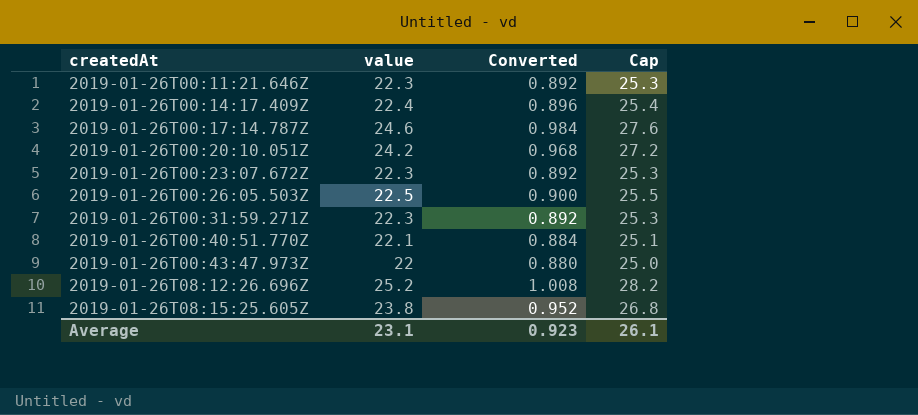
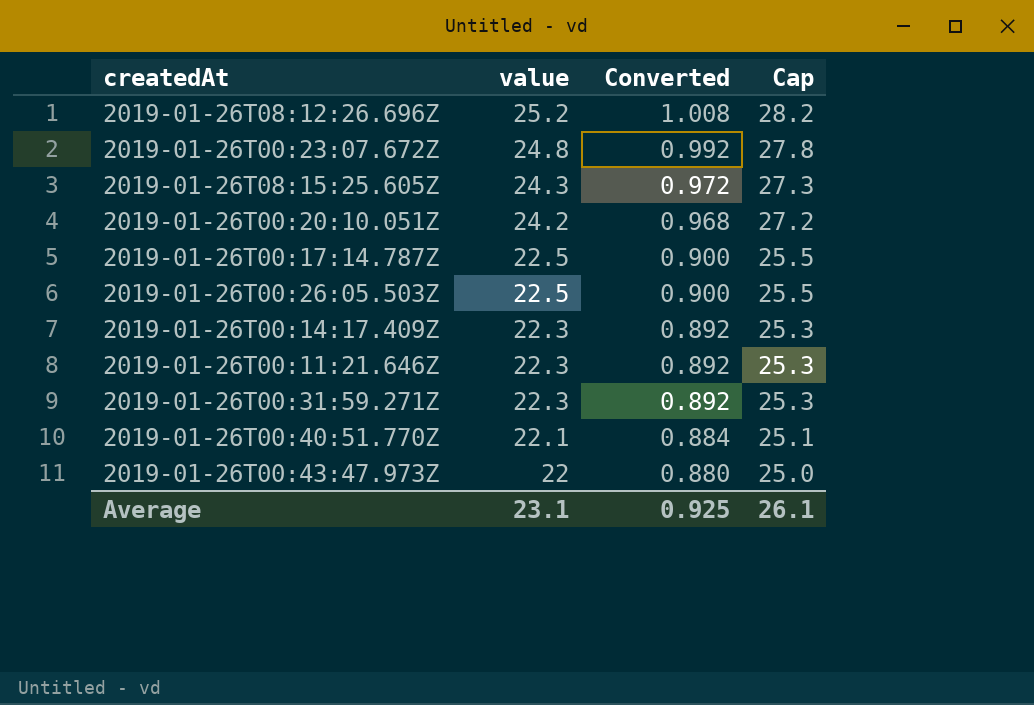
row order: createdAt ascending -> value descending
2019-01-26T00:23:07.672Z | value: 22.3 -> 24.8
2019-01-26T00:23:07.672Z | Converted: 0.892 -> 0.992
2019-01-26T00:23:07.672Z | Cap: 25.3 -> 27.8
2019-01-26T08:15:25.605Z | value: 23.8 -> 24.3
2019-01-26T08:15:25.605Z | Converted: 0.952 -> 0.972
2019-01-26T08:15:25.605Z | Cap: 26.8 -> 27.3
2019-01-26T00:17:14.787Z | value: 24.6 -> 22.5
2019-01-26T00:17:14.787Z | Converted: 0.984 -> 0.900
2019-01-26T00:17:14.787Z | Cap: 27.6 -> 25.5
2019-01-26T00:14:17.409Z | value: 22.4 -> 22.3
2019-01-26T00:14:17.409Z | Converted: 0.896 -> 0.892
2019-01-26T00:14:17.409Z | Cap: 25.4 -> 25.3
Average | Converted: 0.923 -> 0.925

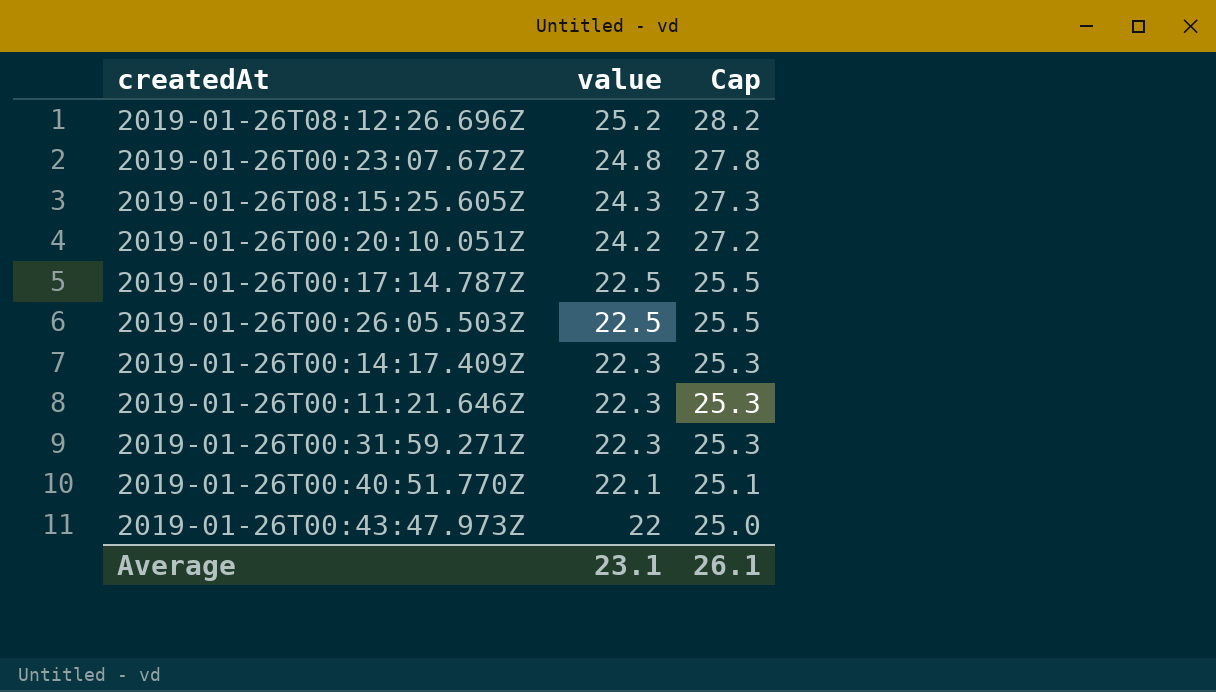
column Converted | formula: [value] * 0.04 -> none

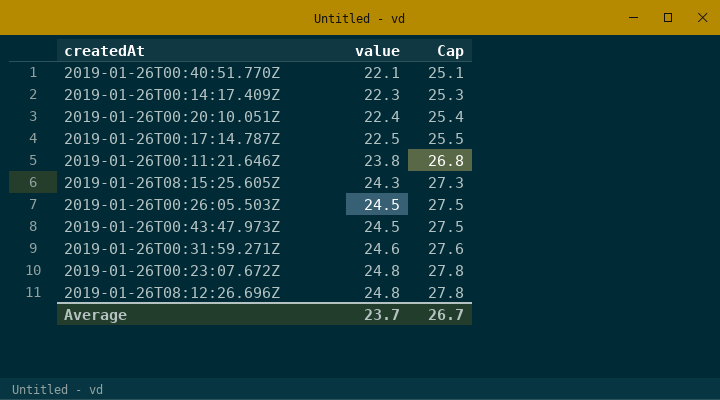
row order: value descending -> value ascending
2019-01-26T00:20:10.051Z | value: 24.2 -> 22.4
2019-01-26T00:20:10.051Z | Cap: 27.2 -> 25.4
2019-01-26T00:11:21.646Z | value: 22.3 -> 23.8
2019-01-26T00:11:21.646Z | Cap: 25.3 -> 26.8
2019-01-26T00:26:05.503Z | value: 22.5 -> 24.5
2019-01-26T00:26:05.503Z | Cap: 25.5 -> 27.5
2019-01-26T00:43:47.973Z | value: 22 -> 24.5
2019-01-26T00:43:47.973Z | Cap: 25.0 -> 27.5
2019-01-26T00:31:59.271Z | value: 22.3 -> 24.6
2019-01-26T00:31:59.271Z | Cap: 25.3 -> 27.6
2019-01-26T08:12:26.696Z | value: 25.2 -> 24.8
2019-01-26T08:12:26.696Z | Cap: 28.2 -> 27.8
Average | value: 23.1 -> 23.7
Average | Cap: 26.1 -> 26.7

